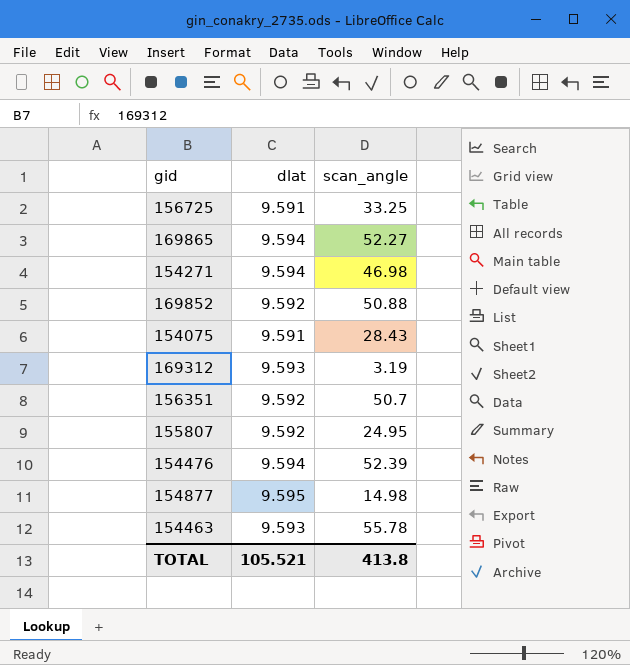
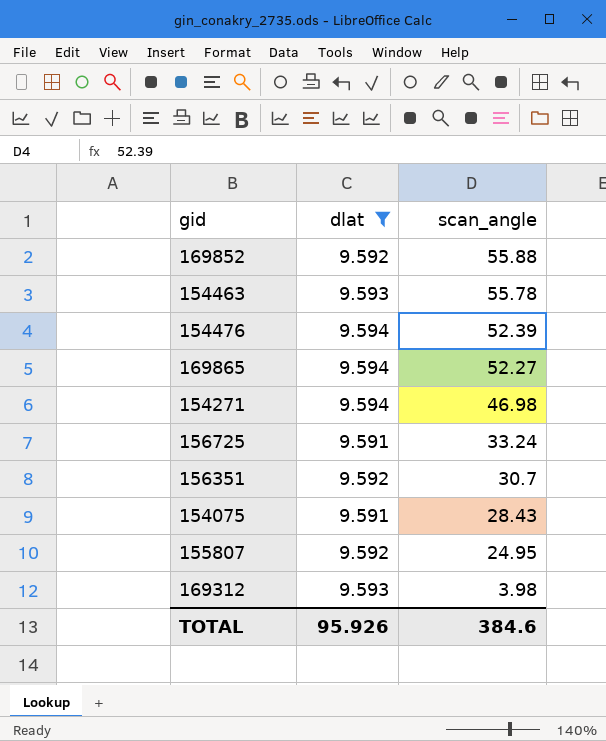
filter: none -> dlat != 9.595
row order: none -> scan_angle descending
169852 | scan_angle: 50.88 -> 55.88
156725 | scan_angle: 33.25 -> 33.24
156351 | scan_angle: 50.7 -> 30.7
169312 | scan_angle: 3.19 -> 3.98
TOTAL | dlat: 105.521 -> 95.926
TOTAL | scan_angle: 413.8 -> 384.6

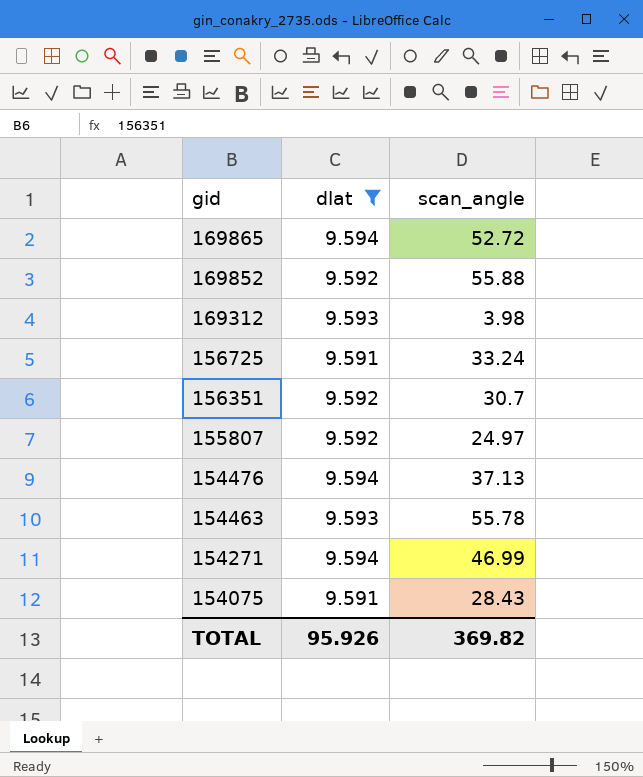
row order: scan_angle descending -> gid descending
169865 | scan_angle: 52.27 -> 52.72
155807 | scan_angle: 24.95 -> 24.97
154476 | scan_angle: 52.39 -> 37.13
154271 | scan_angle: 46.98 -> 46.99
TOTAL | scan_angle: 384.6 -> 369.82

